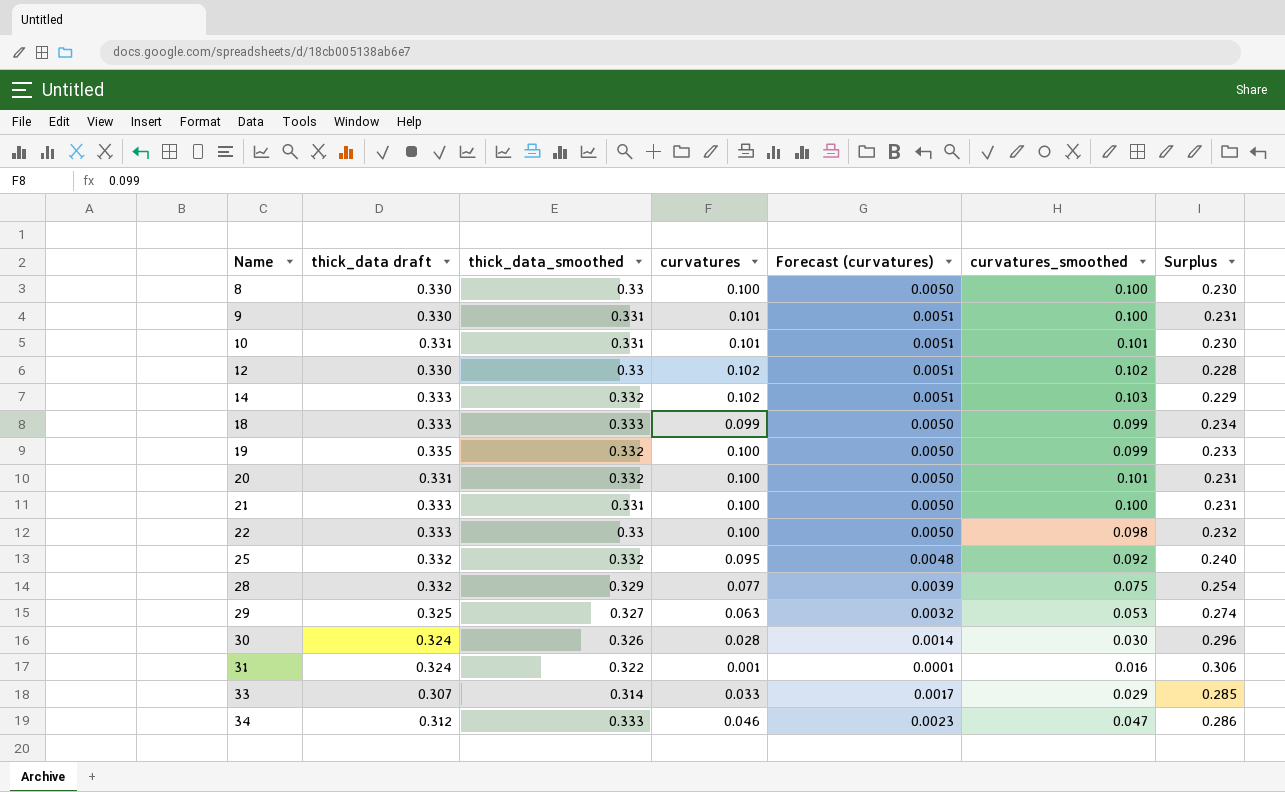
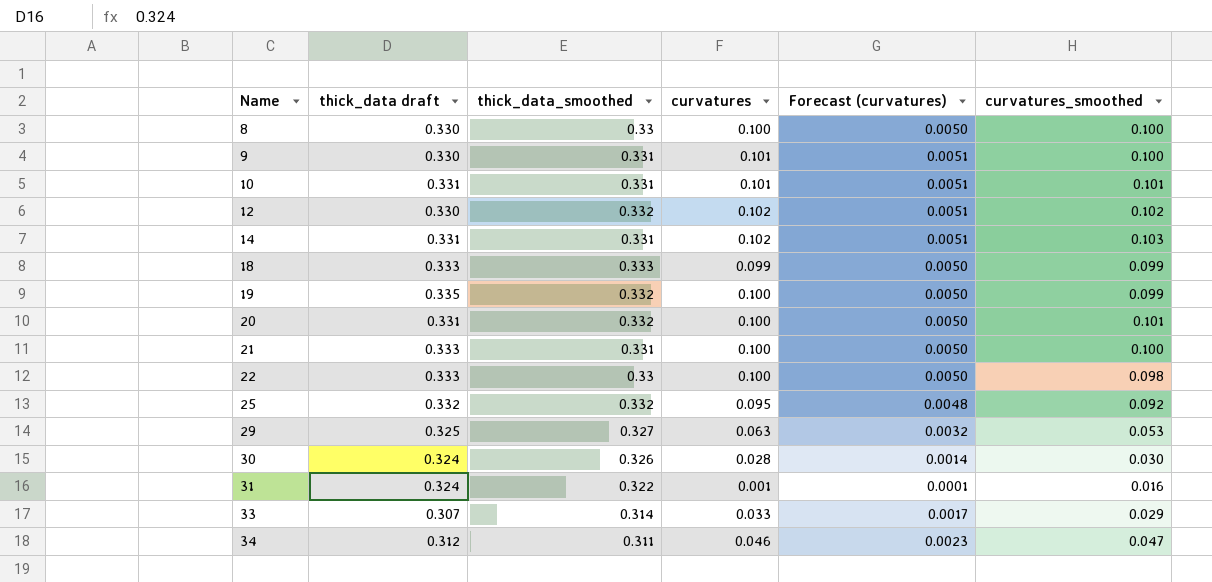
column Surplus | formula: [thick_data_smoothed] - [curvatures_smoothed] -> none
row 28: 0.332 | 0.329 | 0.077 | 0.0039 | 0.075 | 0.254 -> none
12 | thick_data_smoothed: 0.33 -> 0.332
14 | thick_data draft: 0.333 -> 0.331
14 | thick_data_smoothed: 0.332 -> 0.331
34 | thick_data_smoothed: 0.333 -> 0.311

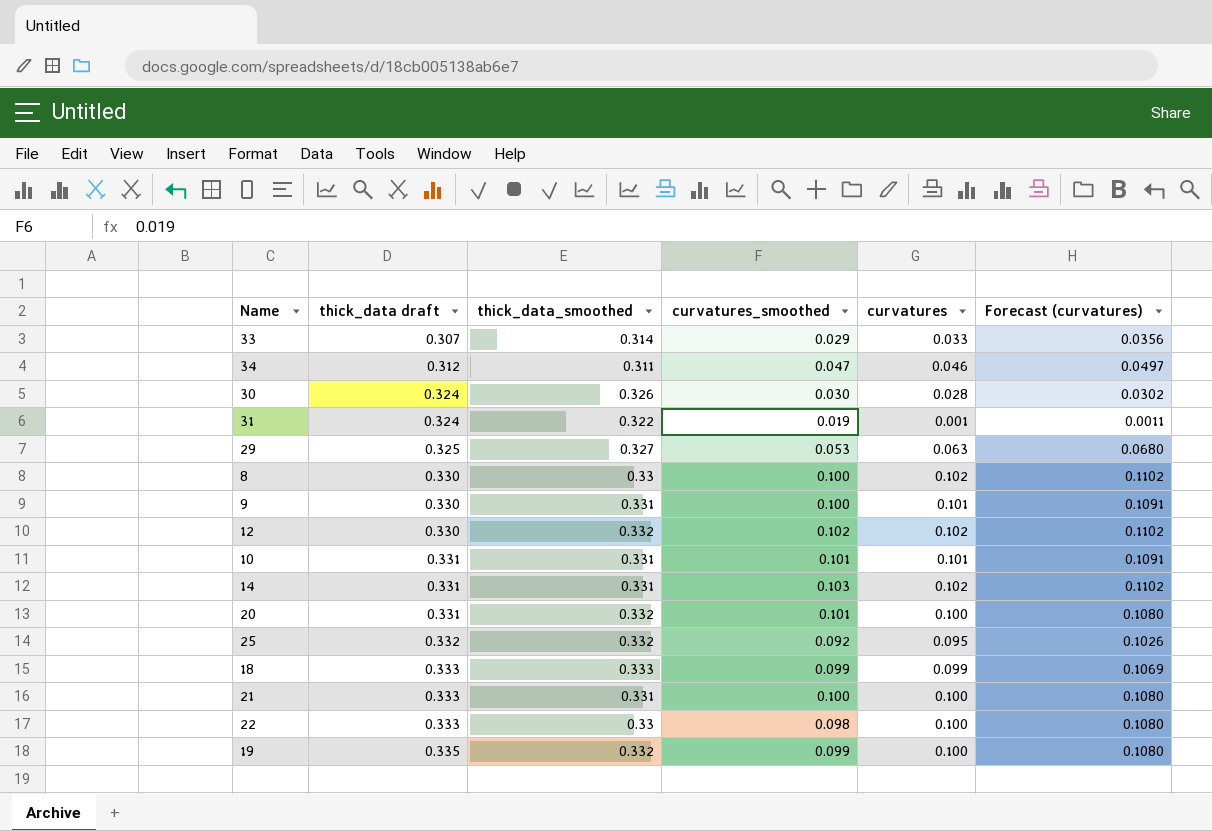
row order: Name ascending -> thick_data draft ascending
column curvatures_smoothed | position: 6 -> 4
column Forecast (curvatures) | formula: [curvatures] * 0.05 -> [curvatures] * 1.08
31 | curvatures_smoothed: 0.016 -> 0.019
8 | curvatures: 0.100 -> 0.102

